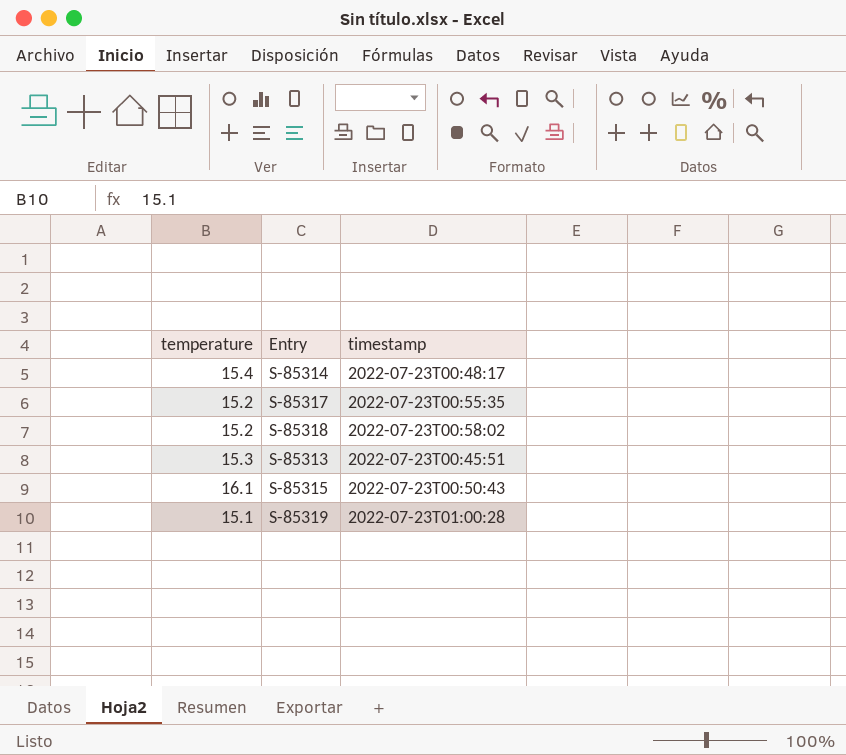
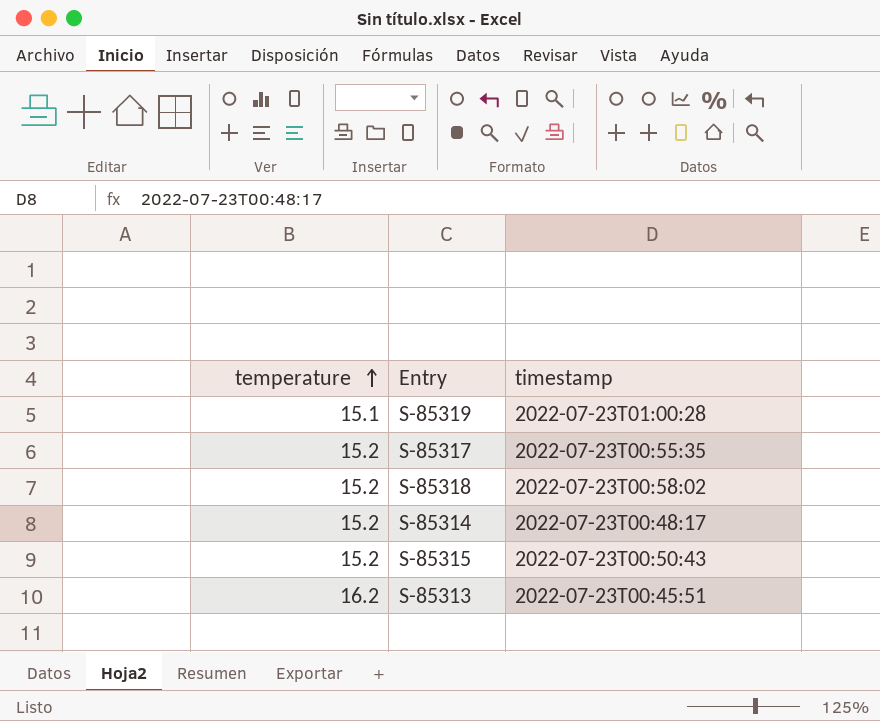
row order: none -> temperature ascending
S-85314 | temperature: 15.4 -> 15.2
S-85315 | temperature: 16.1 -> 15.2
S-85313 | temperature: 15.3 -> 16.2

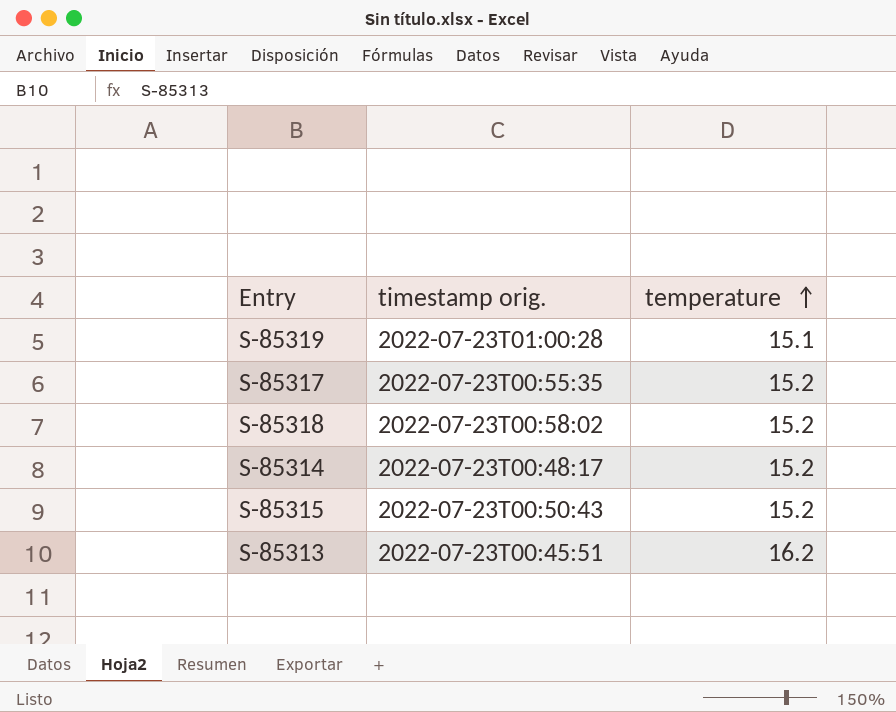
column name: timestamp -> timestamp orig.
column temperature | position: 1 -> 3

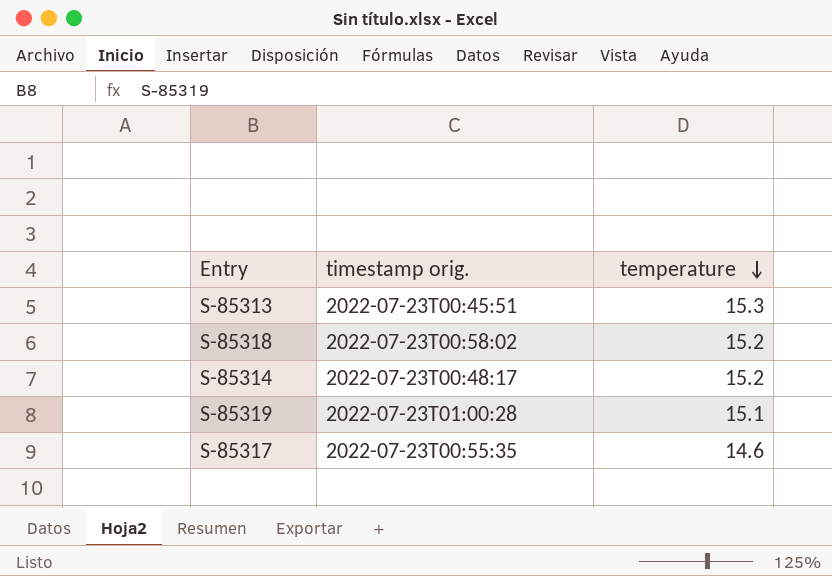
row order: temperature ascending -> temperature descending
row S-85315: 2022-07-23T00:50:43 | 15.2 -> none
S-85313 | temperature: 16.2 -> 15.3
S-85317 | temperature: 15.2 -> 14.6

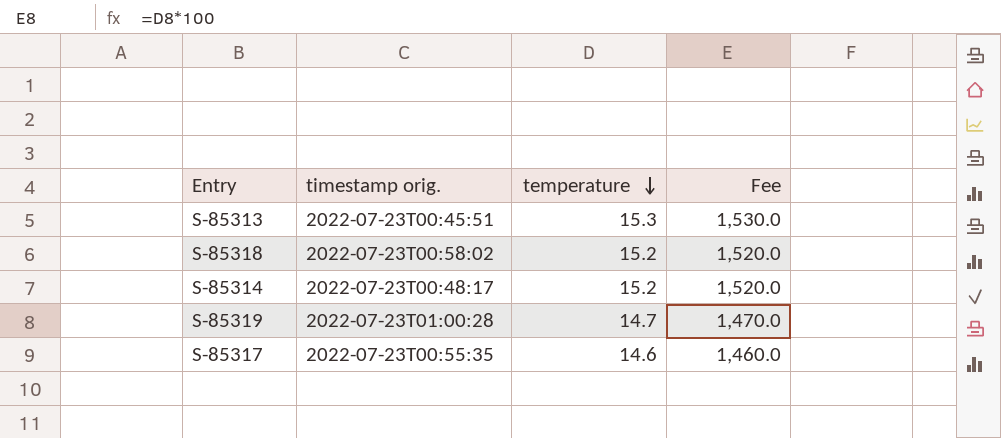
column Fee | formula: none -> [temperature] * 100
S-85319 | temperature: 15.1 -> 14.7

